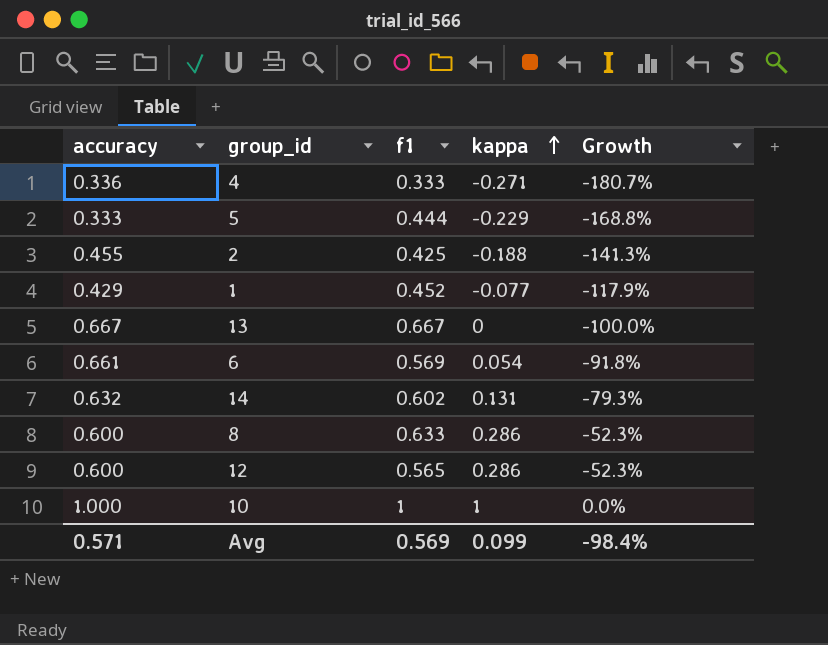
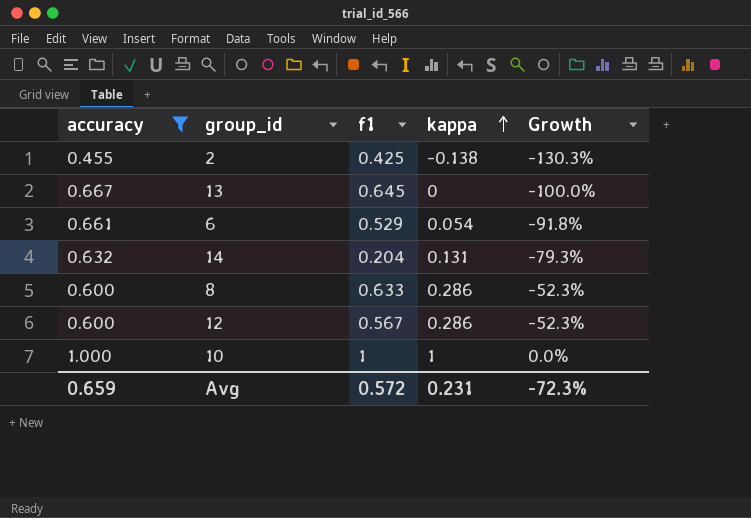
filter: none -> accuracy >= 0.455
2 | kappa: -0.188 -> -0.138
2 | Growth: -141.3% -> -130.3%
13 | f1: 0.667 -> 0.645
6 | f1: 0.569 -> 0.529
14 | f1: 0.602 -> 0.204
12 | f1: 0.565 -> 0.567
Avg | accuracy: 0.571 -> 0.659
Avg | f1: 0.569 -> 0.572
Avg | kappa: 0.099 -> 0.231
Avg | Growth: -98.4% -> -72.3%

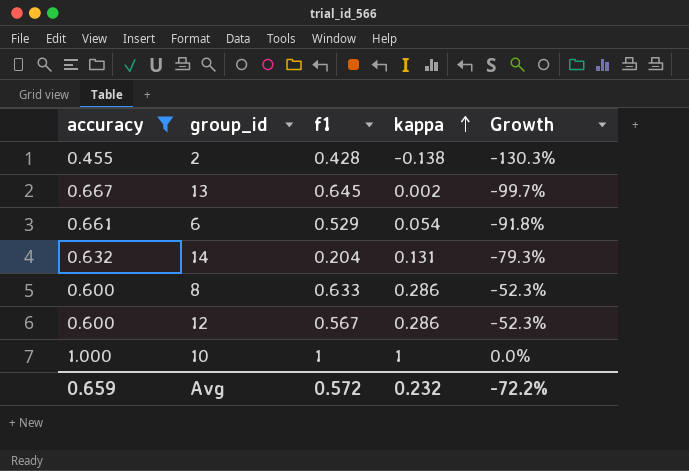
2 | f1: 0.425 -> 0.428
13 | kappa: 0 -> 0.002
13 | Growth: -100.0% -> -99.7%
Avg | kappa: 0.231 -> 0.232
Avg | Growth: -72.3% -> -72.2%

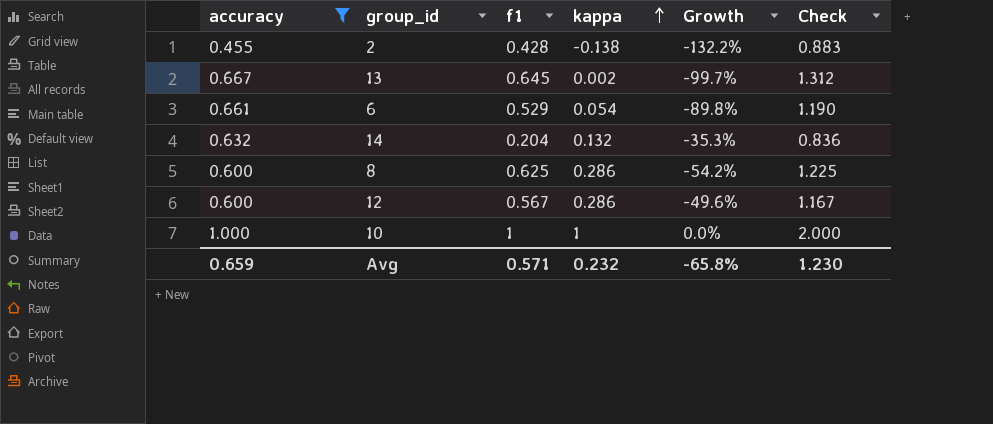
column Growth | formula: ([kappa] - [accuracy]) / [accuracy] -> ([kappa] - [f1]) / [f1]
column Check | formula: none -> [accuracy] + [f1]
14 | kappa: 0.131 -> 0.132
8 | f1: 0.633 -> 0.625
Avg | f1: 0.572 -> 0.571
Avg | Growth: -72.2% -> -65.8%

